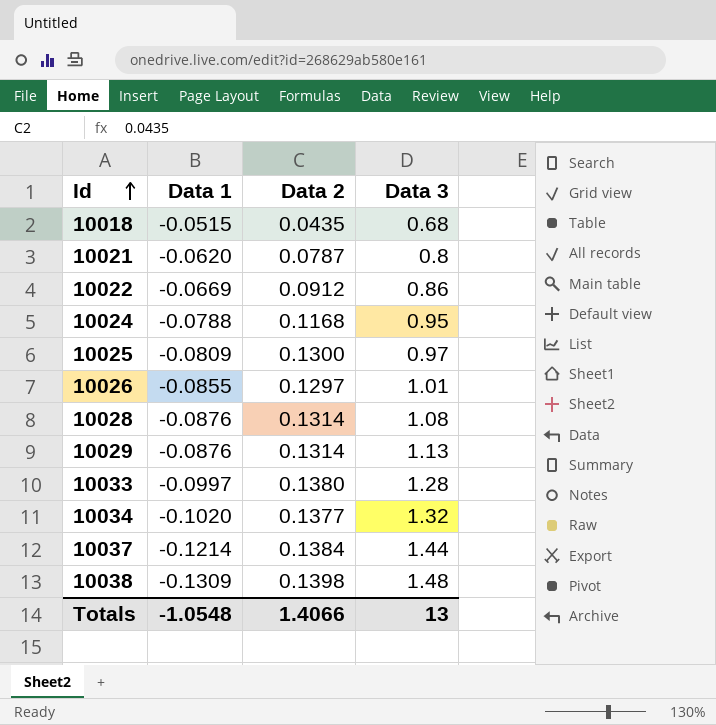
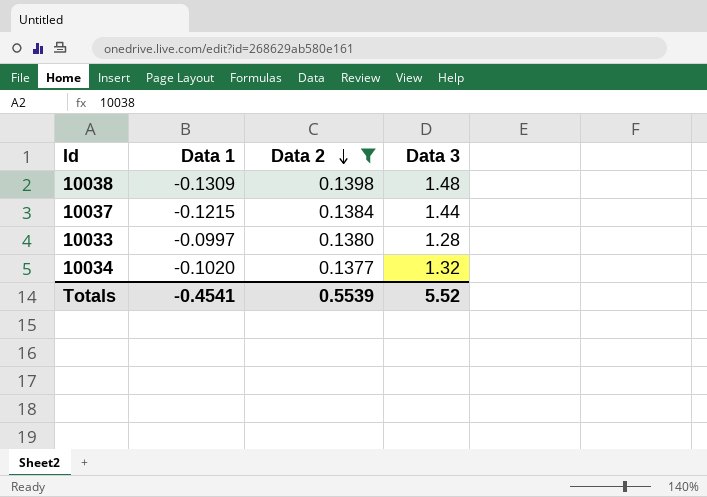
filter: none -> Data 2 >= 0.1377
row order: Id ascending -> Data 2 descending
10037 | Data 1: -0.1214 -> -0.1215
Totals | Data 1: -1.0548 -> -0.4541
Totals | Data 2: 1.4066 -> 0.5539
Totals | Data 3: 13 -> 5.52

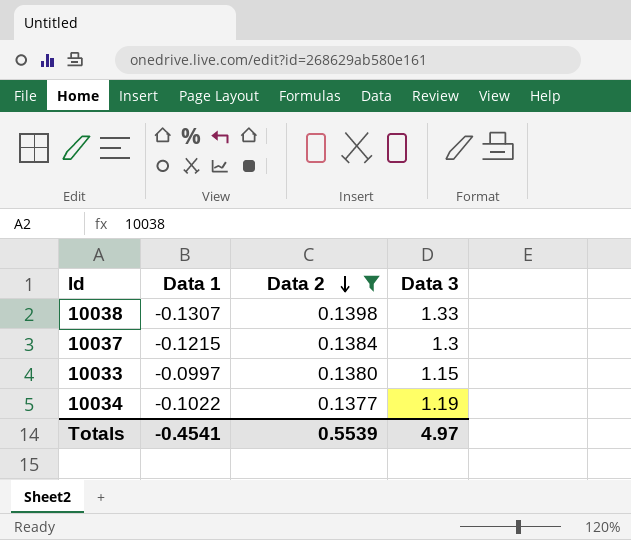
10038 | Data 1: -0.1309 -> -0.1307
10038 | Data 3: 1.48 -> 1.33
10037 | Data 3: 1.44 -> 1.3
10033 | Data 3: 1.28 -> 1.15
10034 | Data 1: -0.1020 -> -0.1022
10034 | Data 3: 1.32 -> 1.19
Totals | Data 3: 5.52 -> 4.97

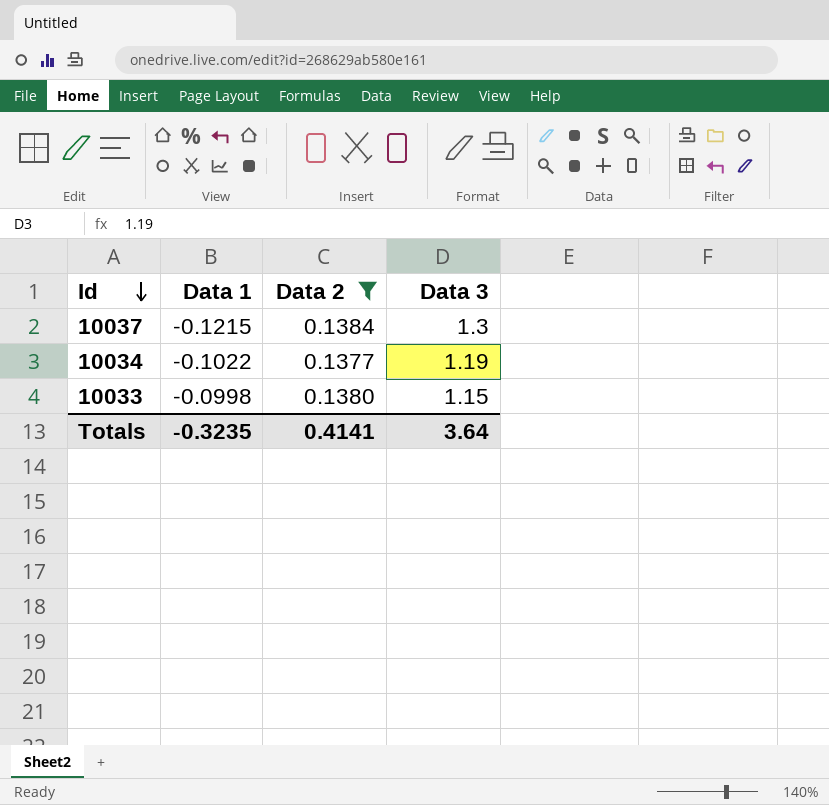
row order: Data 2 descending -> Id descending
row 10038: -0.1307 | 0.1398 | 1.33 -> none
10033 | Data 1: -0.0997 -> -0.0998
Totals | Data 1: -0.4541 -> -0.3235
Totals | Data 2: 0.5539 -> 0.4141
Totals | Data 3: 4.97 -> 3.64

